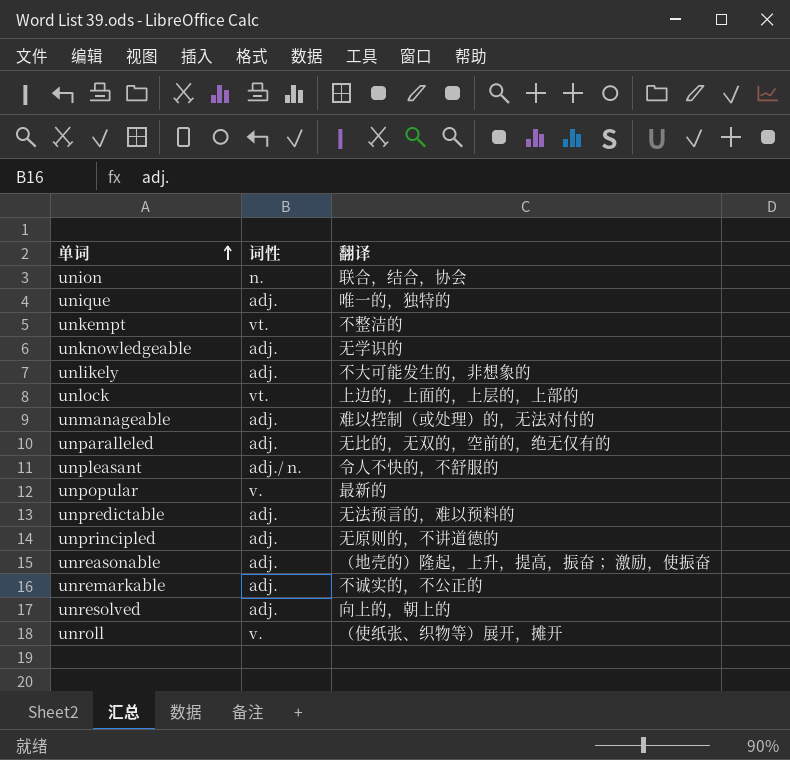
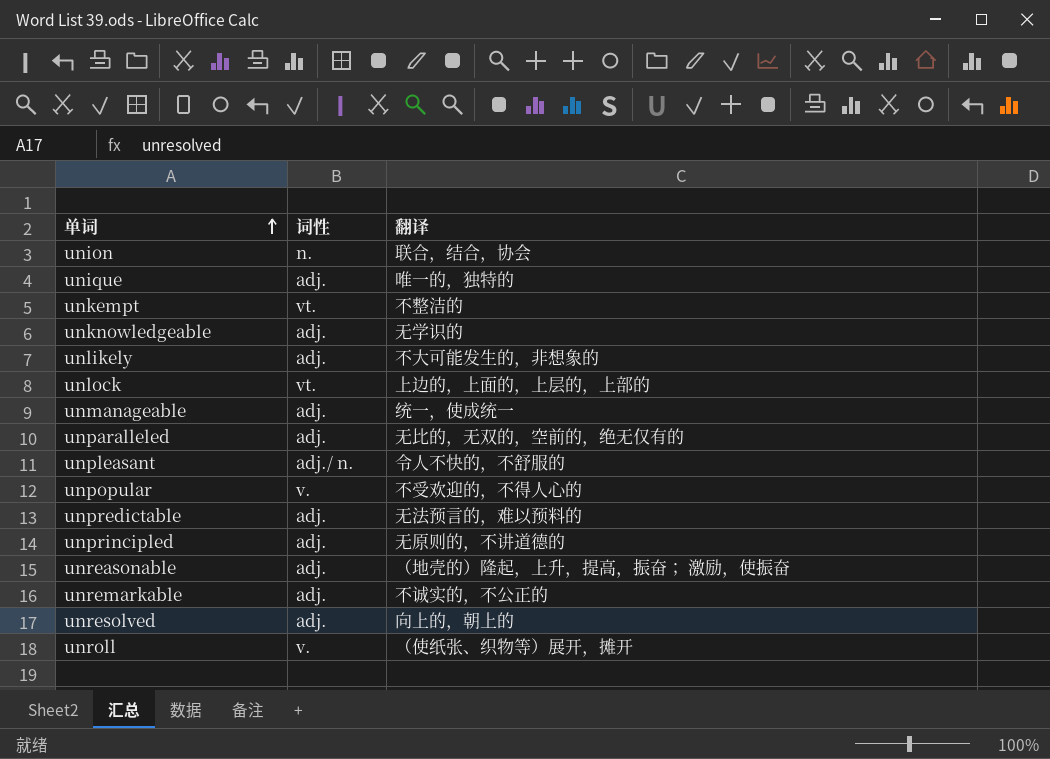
unmanageable | 翻译: 难以控制（或处理）的，无法对付的 -> 统一，使成统一
unpopular | 翻译: 最新的 -> 不受欢迎的，不得人心的

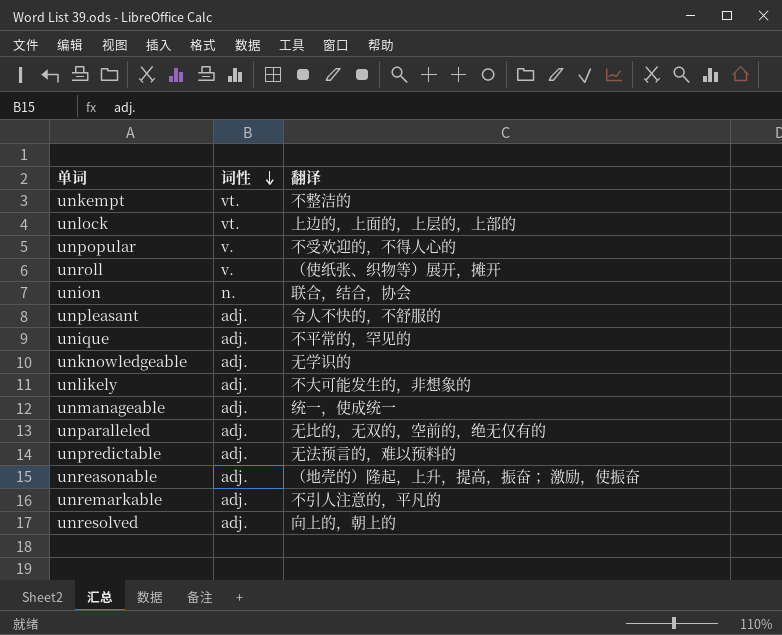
row order: 单词 ascending -> 词性 descending
row unprincipled: adj. | 无原则的，不讲道德的 -> none
unpleasant | 词性: adj./ n. -> adj.
unique | 翻译: 唯一的，独特的 -> 不平常的，罕见的
unremarkable | 翻译: 不诚实的，不公正的 -> 不引人注意的，平凡的

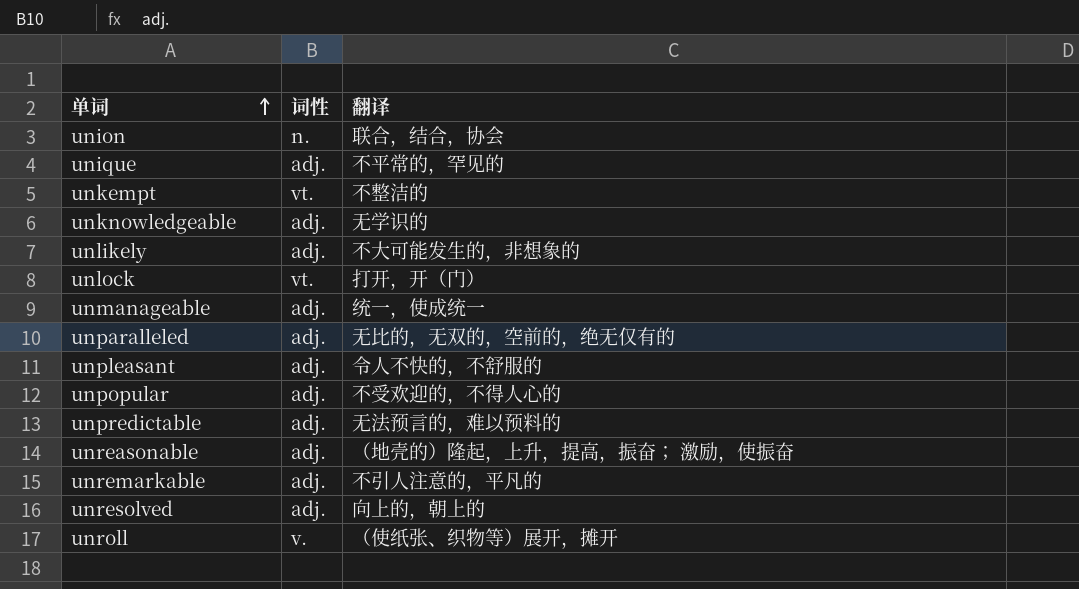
row order: 词性 descending -> 单词 ascending
unlock | 翻译: 上边的，上面的，上层的，上部的 -> 打开，开（门）
unpopular | 词性: v. -> adj.

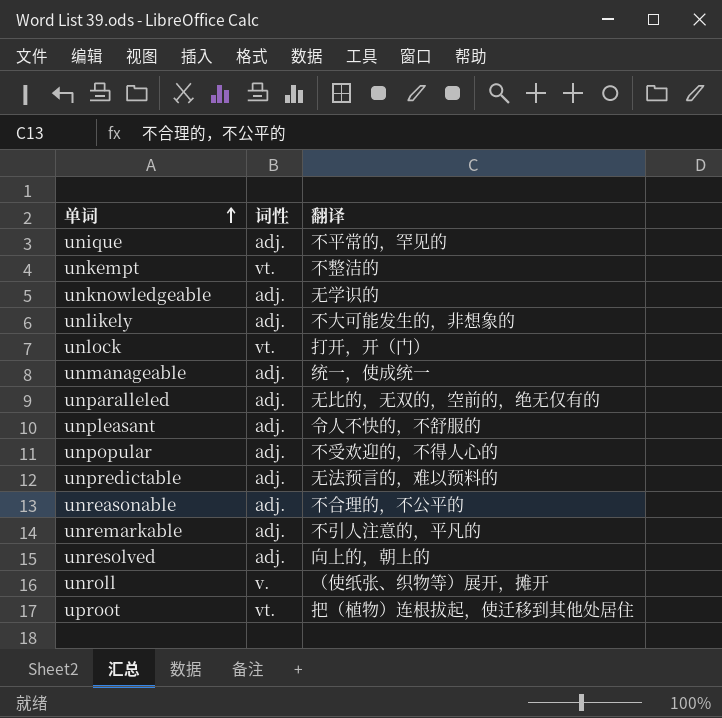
row union: n. | 联合，结合，协会 -> none
unreasonable | 翻译: （地壳的）隆起，上升，提高，振奋； 激励，使振奋 -> 不合理的，不公平的
row uproot: none -> vt. | 把（植物）连根拔起，使迁移到其他处居住

